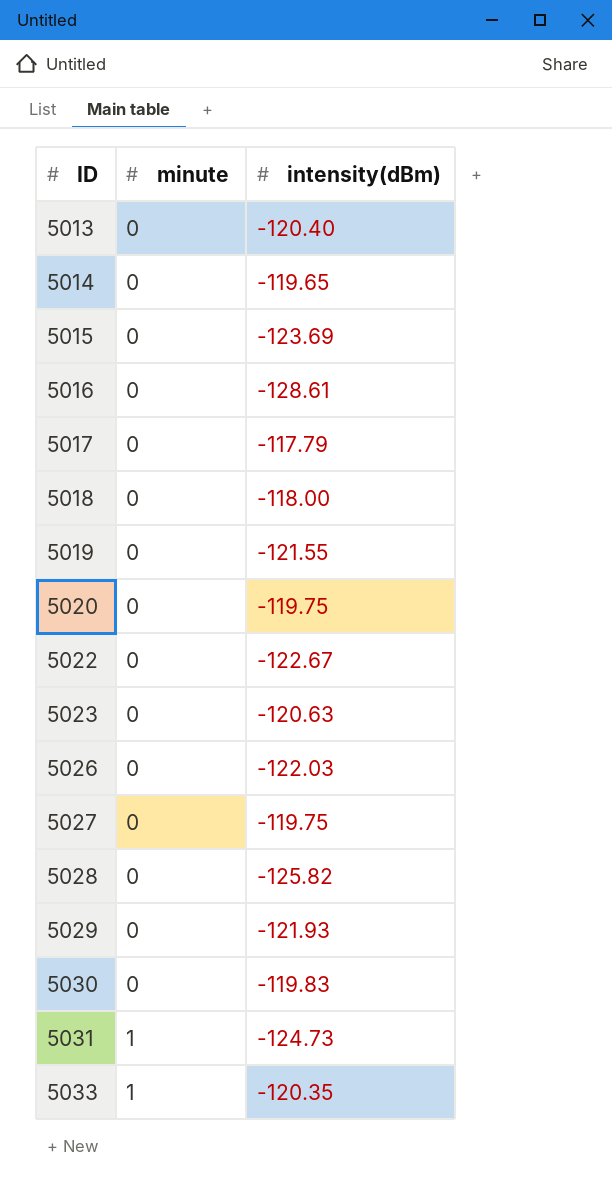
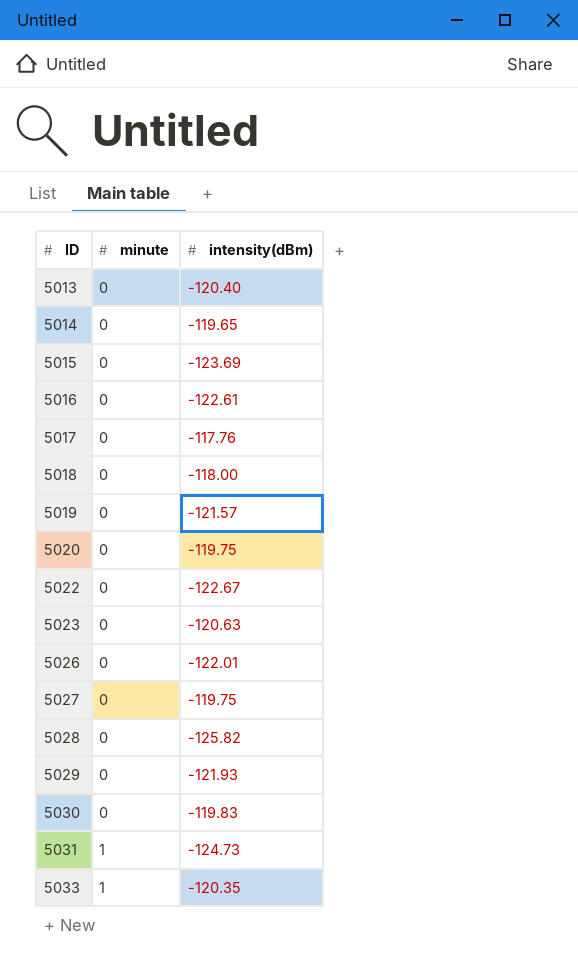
5016 | intensity(dBm): -128.61 -> -122.61
5017 | intensity(dBm): -117.79 -> -117.76
5019 | intensity(dBm): -121.55 -> -121.57
5026 | intensity(dBm): -122.03 -> -122.01

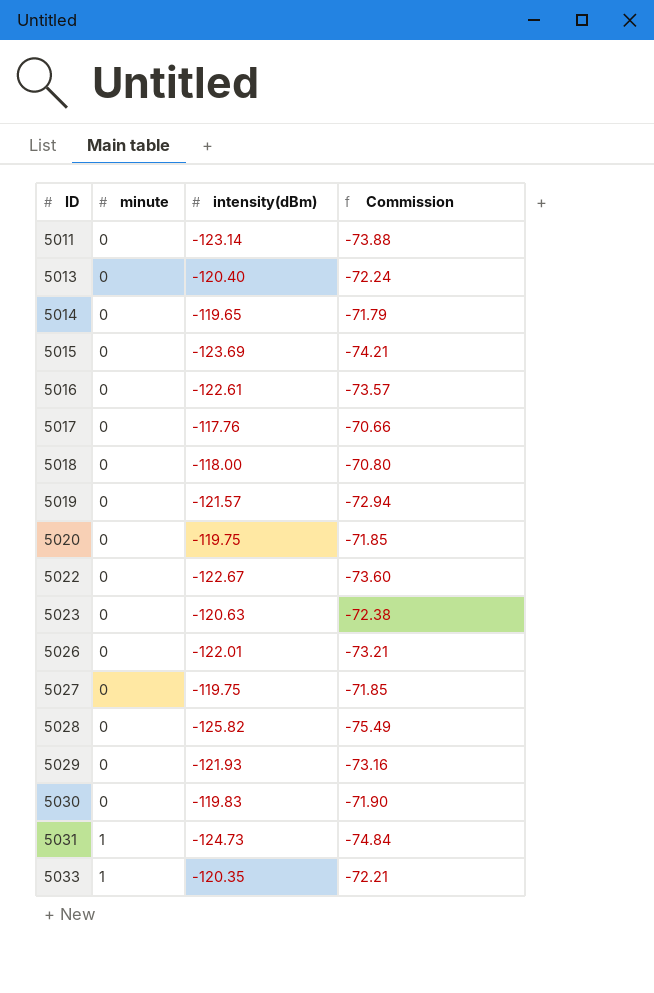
column Commission | formula: none -> [intensity(dBm)] * 0.6
row 5011: none -> 0 | -123.14 | -73.88

